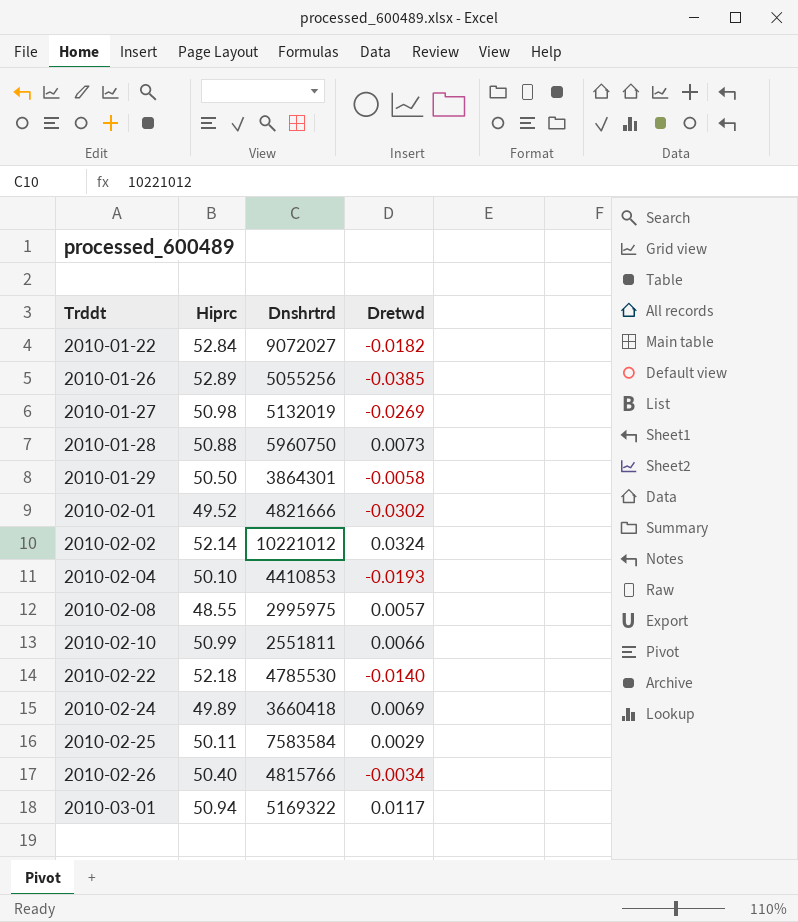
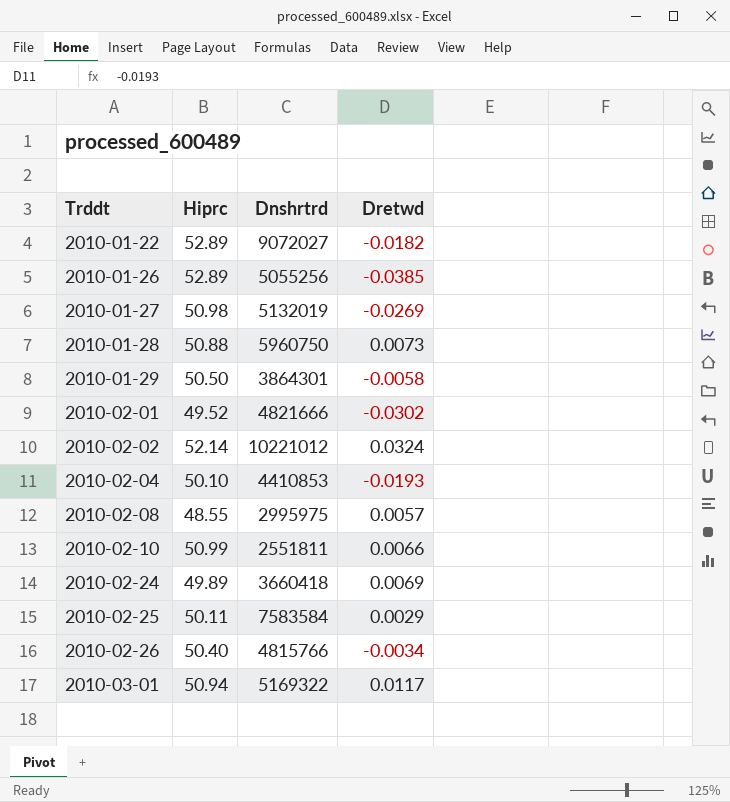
row 2010-02-22: 52.18 | 4785530 | -0.0140 -> none
2010-01-22 | Hiprc: 52.84 -> 52.89

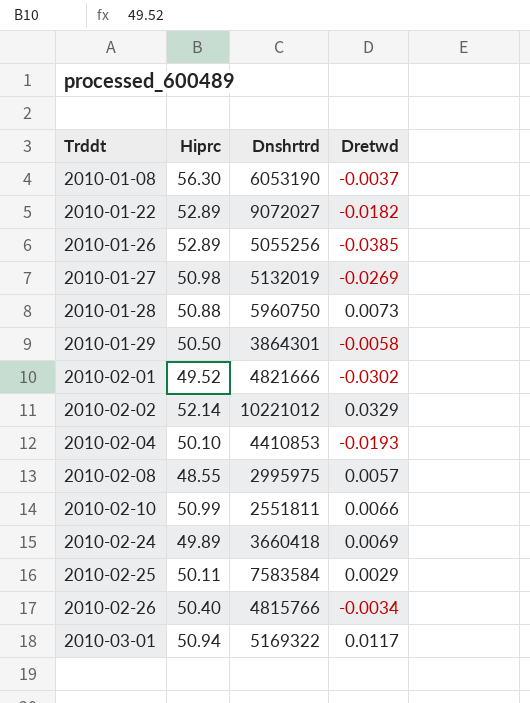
row 2010-01-08: none -> 56.30 | 6053190 | -0.0037
2010-02-02 | Dretwd: 0.0324 -> 0.0329

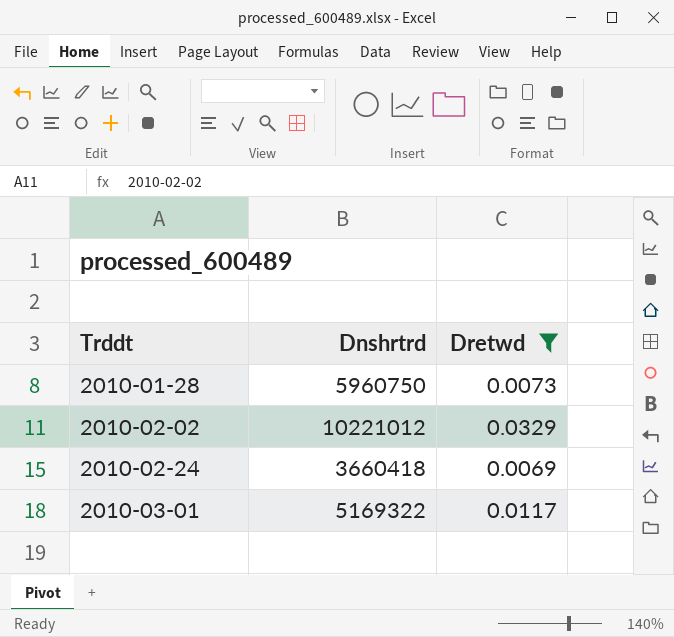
filter: none -> Dretwd >= 0.0069
column Hiprc | position: 2 -> none

